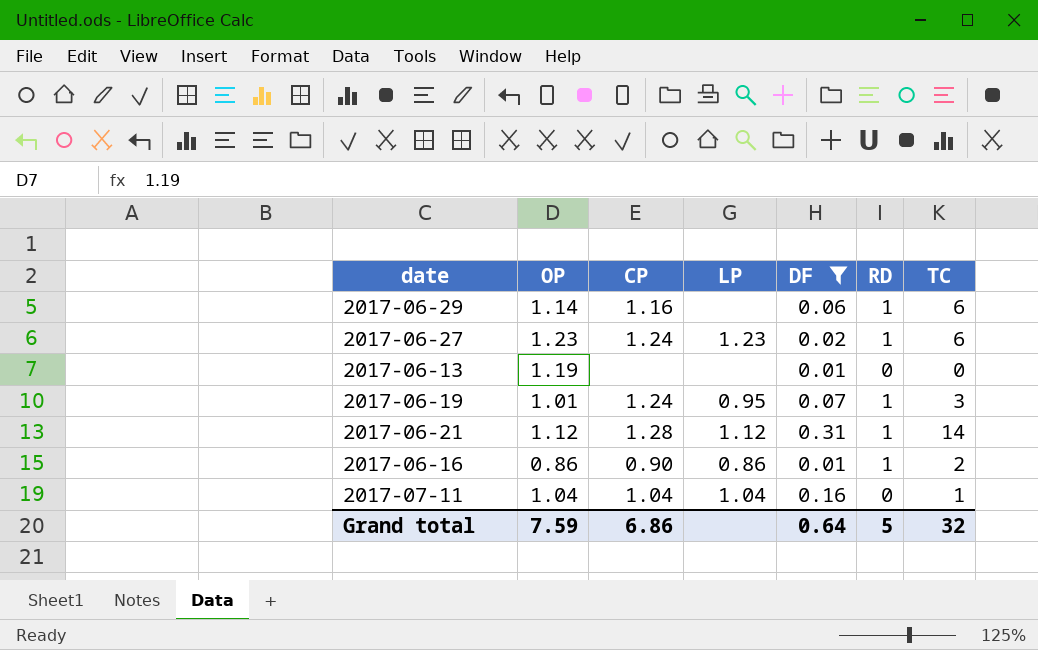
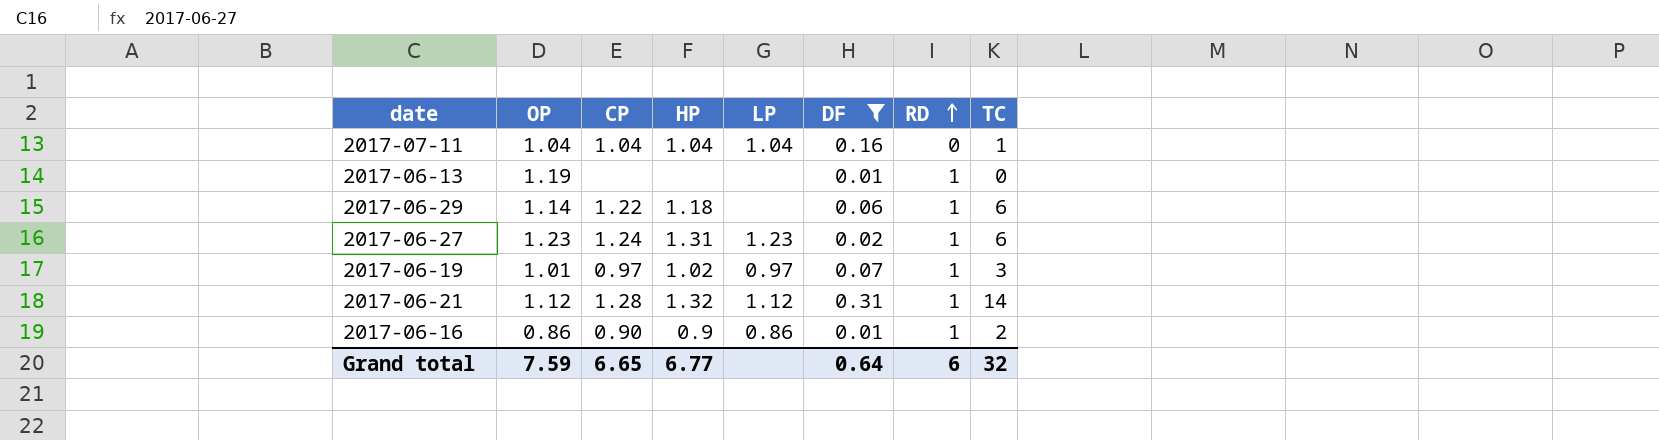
row order: none -> RD ascending
column HP | position: none -> 4
2017-06-13 | RD: 0 -> 1
2017-06-29 | CP: 1.16 -> 1.22
2017-06-19 | CP: 1.24 -> 0.97
2017-06-19 | LP: 0.95 -> 0.97
Grand total | CP: 6.86 -> 6.65
Grand total | RD: 5 -> 6

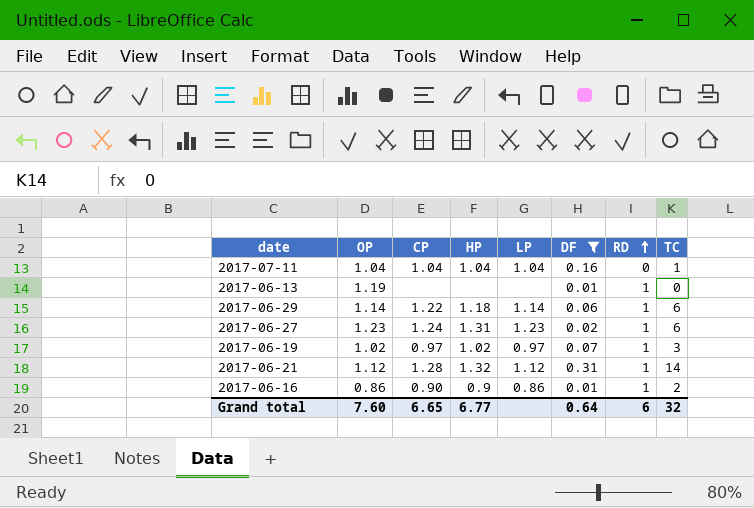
2017-06-29 | LP: none -> 1.14
2017-06-19 | OP: 1.01 -> 1.02
Grand total | OP: 7.59 -> 7.60

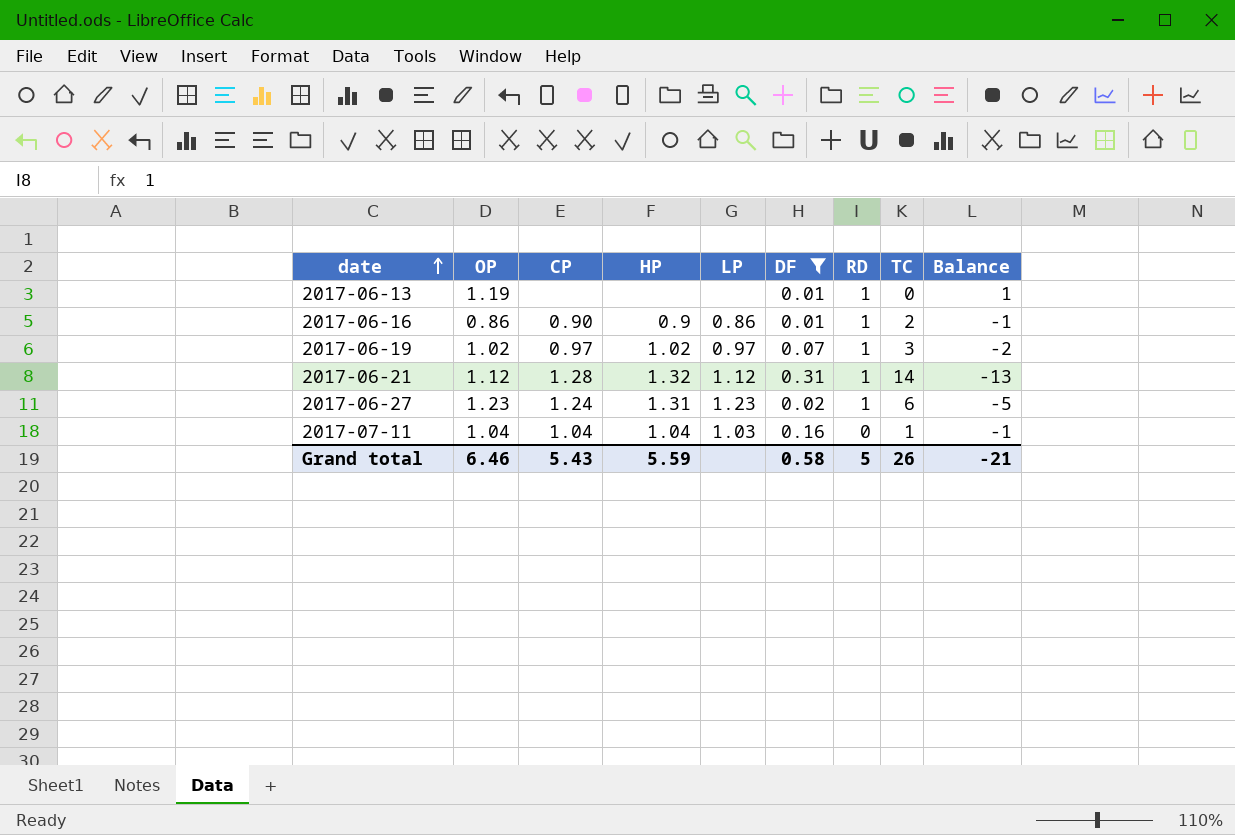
row order: RD ascending -> date ascending
column Balance | formula: none -> [RD] - [TC]
row 2017-06-29: 1.14 | 1.22 | 1.18 | 1.14 | 0.06 | 1 | 6 -> none
2017-07-11 | LP: 1.04 -> 1.03
Grand total | OP: 7.60 -> 6.46
Grand total | CP: 6.65 -> 5.43
Grand total | HP: 6.77 -> 5.59
Grand total | DF: 0.64 -> 0.58
Grand total | RD: 6 -> 5
Grand total | TC: 32 -> 26

